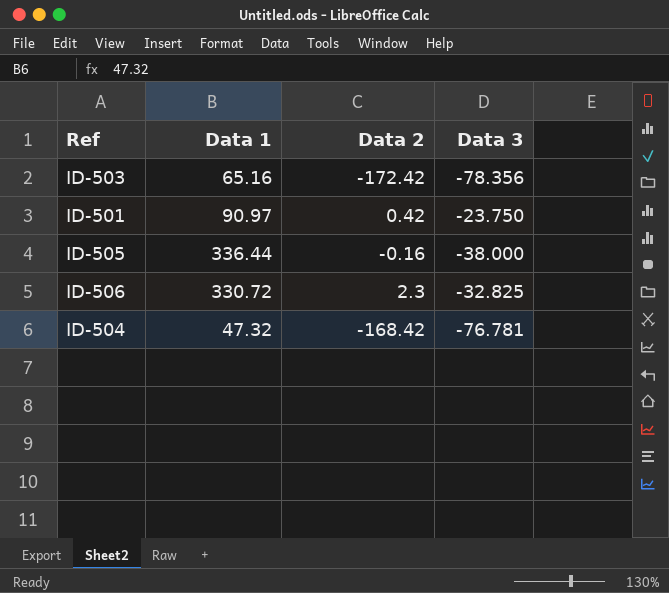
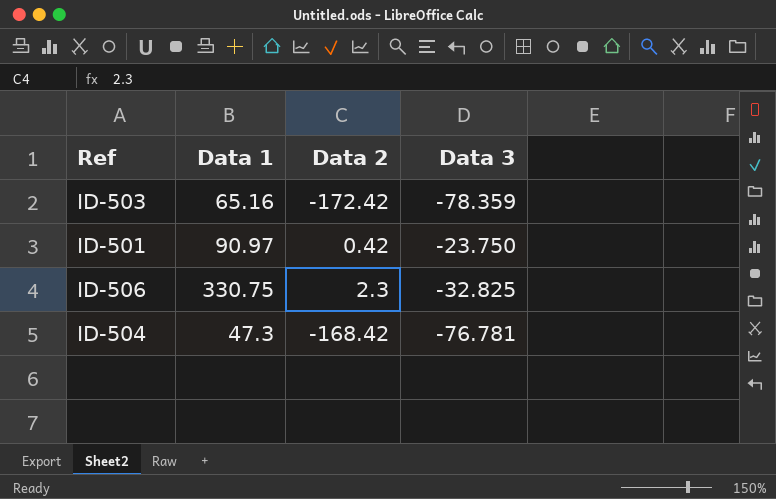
row ID-505: 336.44 | -0.16 | -38.000 -> none
ID-503 | Data 3: -78.356 -> -78.359
ID-506 | Data 1: 330.72 -> 330.75
ID-504 | Data 1: 47.32 -> 47.3

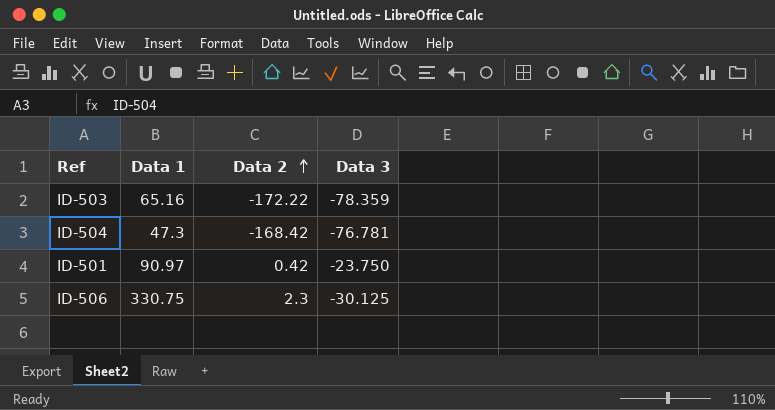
row order: none -> Data 2 ascending
ID-503 | Data 2: -172.42 -> -172.22
ID-506 | Data 3: -32.825 -> -30.125

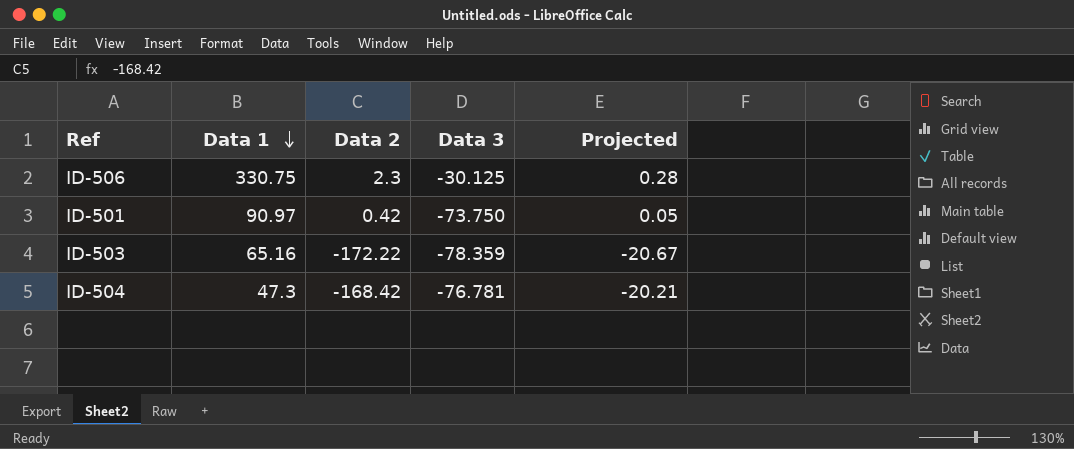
row order: Data 2 ascending -> Data 1 descending
column Projected | formula: none -> [Data 2] * 0.12
ID-501 | Data 3: -23.750 -> -73.750

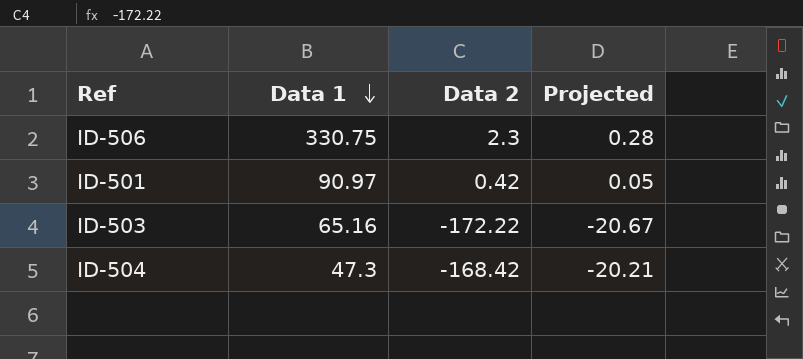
column Data 3 | position: 4 -> none

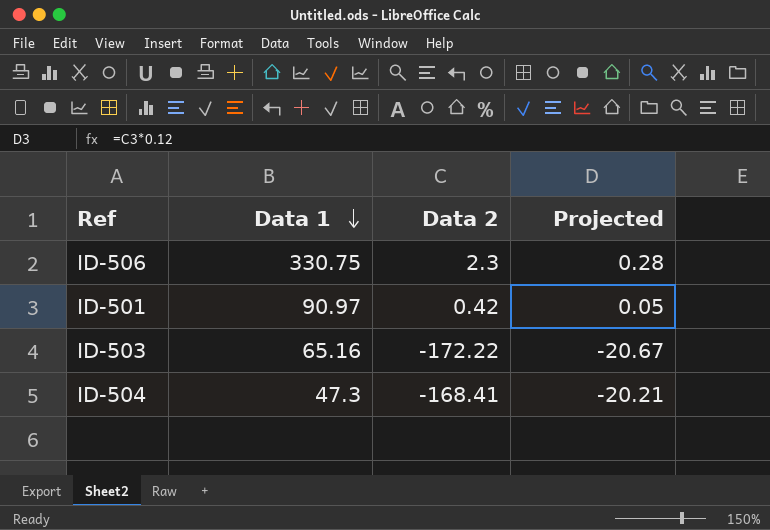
ID-504 | Data 2: -168.42 -> -168.41

